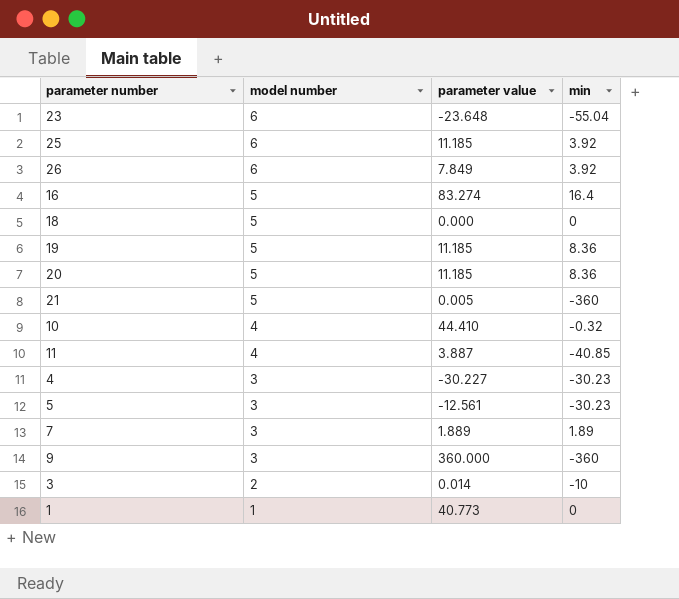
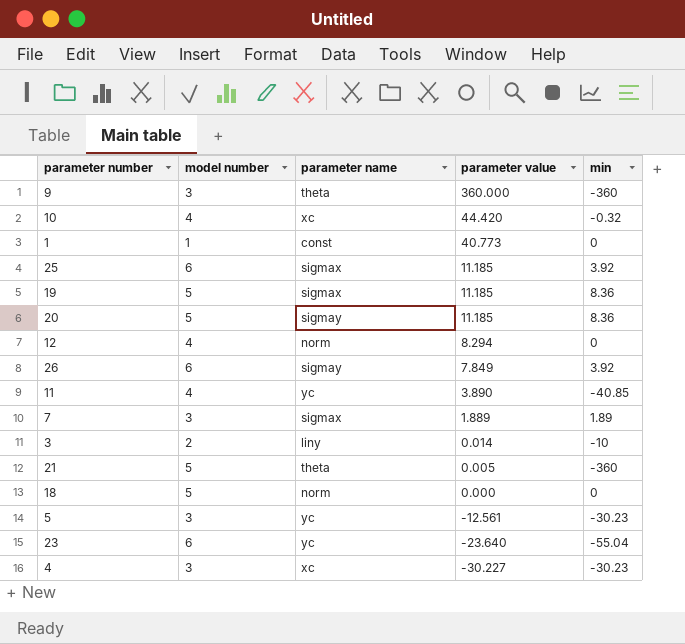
row order: model number descending -> parameter value descending
column parameter name | position: none -> 3
row 16: 5 | 83.274 | 16.4 -> none
10 | parameter value: 44.410 -> 44.420
row 12: none -> 4 | norm | 8.294 | 0
11 | parameter value: 3.887 -> 3.890
23 | parameter value: -23.648 -> -23.640

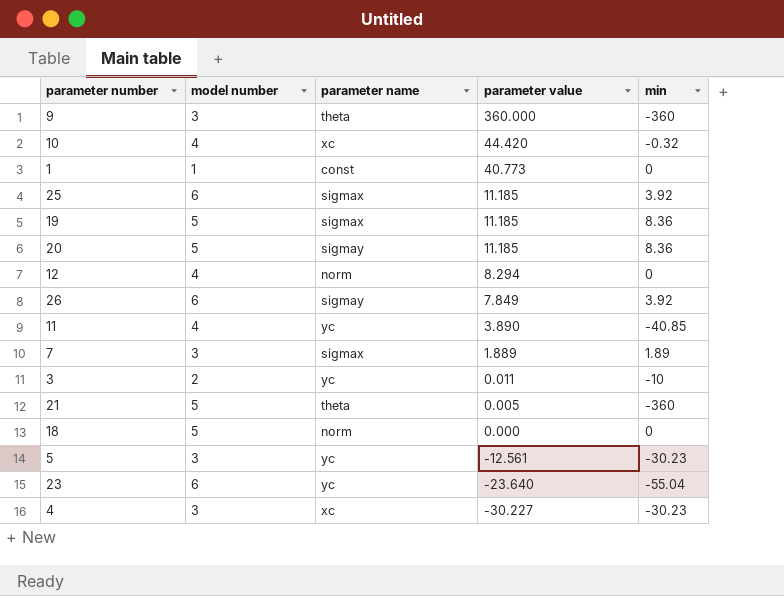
3 | parameter name: liny -> yc
3 | parameter value: 0.014 -> 0.011

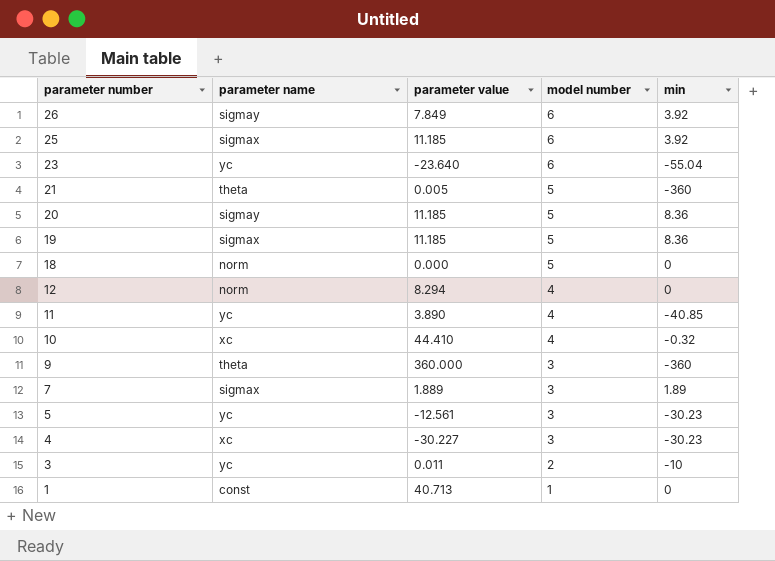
row order: parameter value descending -> parameter number descending
column model number | position: 2 -> 4
10 | parameter value: 44.420 -> 44.410
1 | parameter value: 40.773 -> 40.713

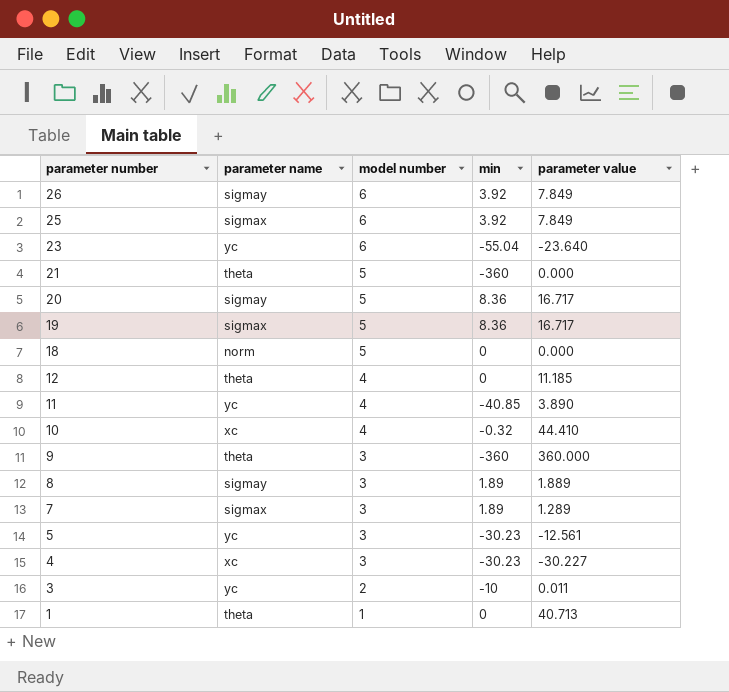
column parameter value | position: 3 -> 5
25 | parameter value: 11.185 -> 7.849
21 | parameter value: 0.005 -> 0.000
20 | parameter value: 11.185 -> 16.717
19 | parameter value: 11.185 -> 16.717
12 | parameter name: norm -> theta
12 | parameter value: 8.294 -> 11.185
row 8: none -> sigmay | 3 | 1.89 | 1.889
7 | parameter value: 1.889 -> 1.289
1 | parameter name: const -> theta

